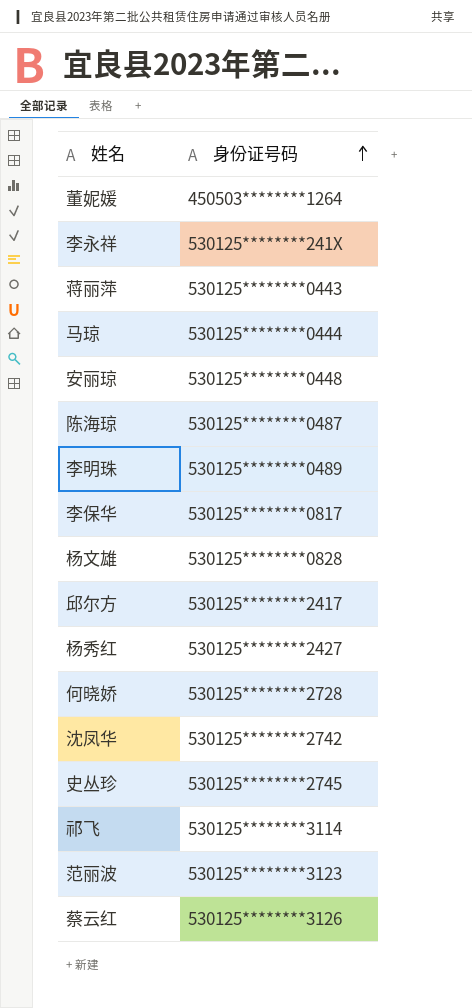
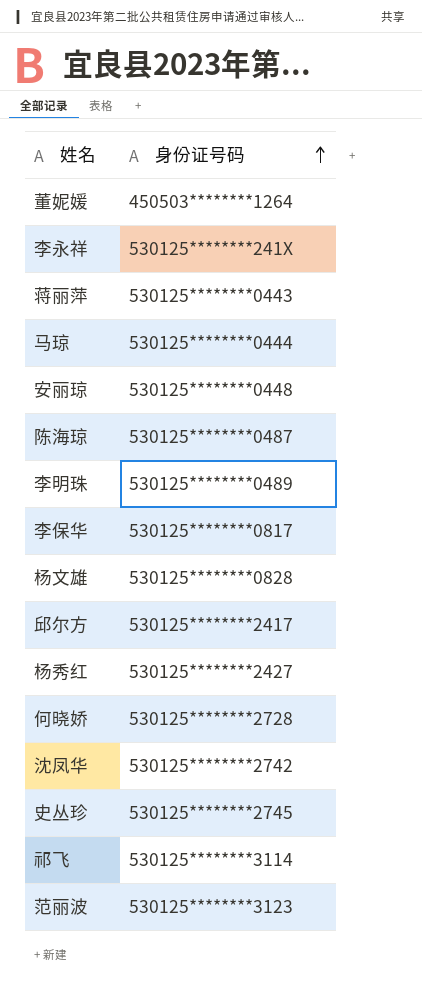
row 蔡云红: 530125********3126 -> none

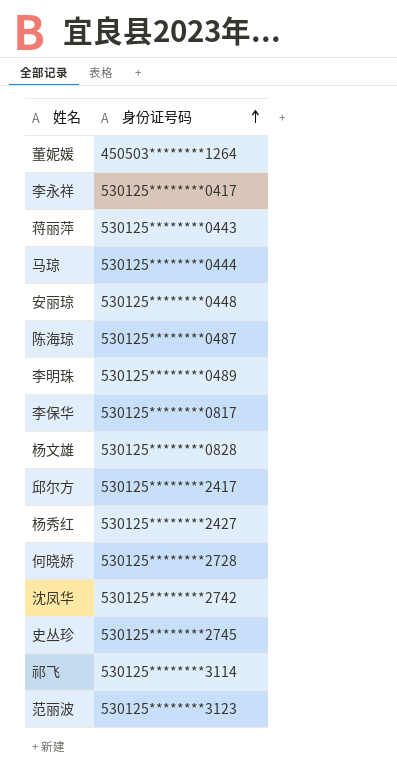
李永祥 | 身份证号码: 530125********241X -> 530125********0417

